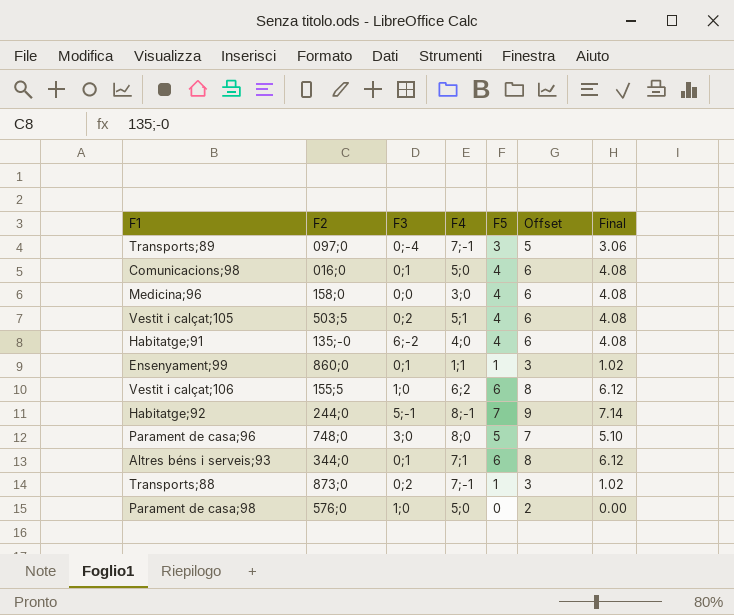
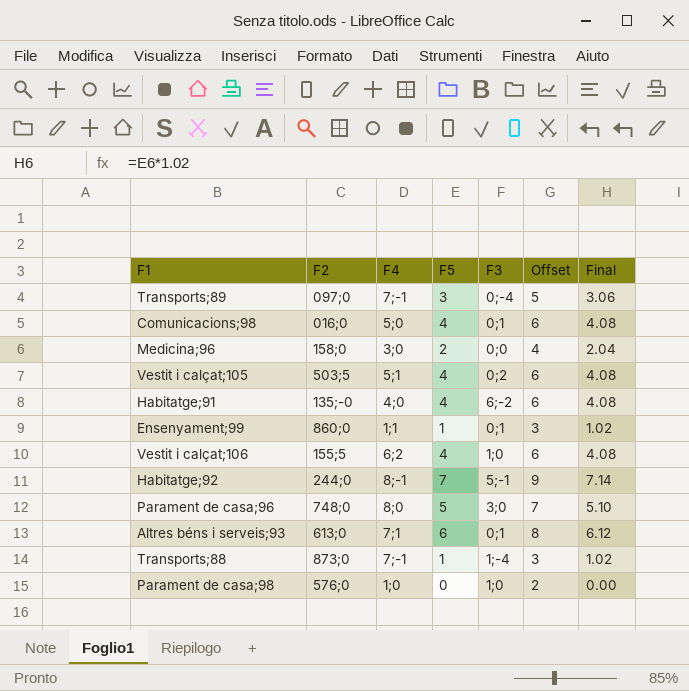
column F3 | position: 3 -> 5
Medicina;96 | F5: 4 -> 2
Medicina;96 | Offset: 6 -> 4
Medicina;96 | Final: 4.08 -> 2.04
Vestit i calçat;106 | F5: 6 -> 4
Vestit i calçat;106 | Offset: 8 -> 6
Vestit i calçat;106 | Final: 6.12 -> 4.08
Altres béns i serveis;93 | F2: 344;0 -> 613;0
Transports;88 | F3: 0;2 -> 1;-4
Parament de casa;98 | F4: 5;0 -> 1;0

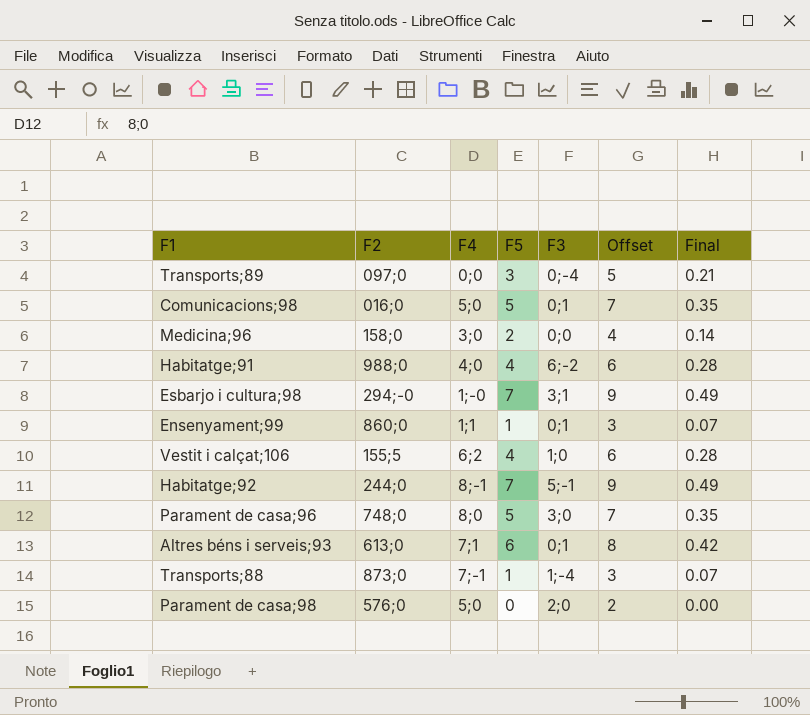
column Final | formula: [F5] * 1.02 -> [F5] * 0.07
row Vestit i calçat;105: 503;5 | 5;1 | 4 | 0;2 | 6 | 4.08 -> none
Transports;89 | F4: 7;-1 -> 0;0
Comunicacions;98 | F5: 4 -> 5
Comunicacions;98 | Offset: 6 -> 7
Habitatge;91 | F2: 135;-0 -> 988;0
row Esbarjo i cultura;98: none -> 294;-0 | 1;-0 | 7 | 3;1 | 9 | 0.49
Parament de casa;98 | F4: 1;0 -> 5;0
Parament de casa;98 | F3: 1;0 -> 2;0

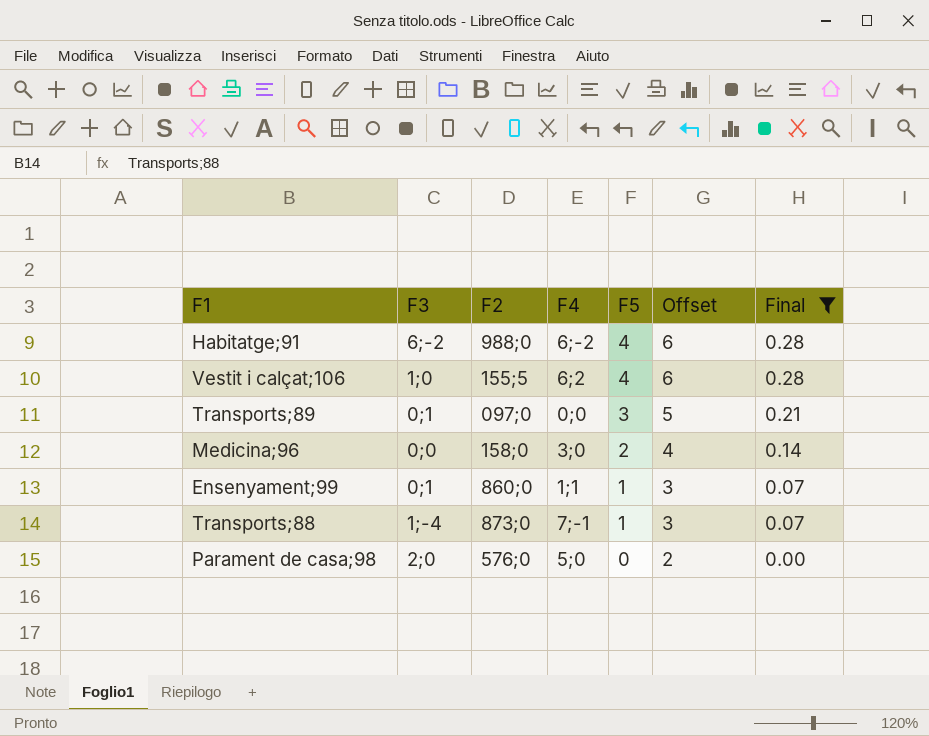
filter: none -> Final <= 0.28
row order: none -> F5 descending
column F3 | position: 5 -> 2
Habitatge;91 | F4: 4;0 -> 6;-2
Transports;89 | F3: 0;-4 -> 0;1

